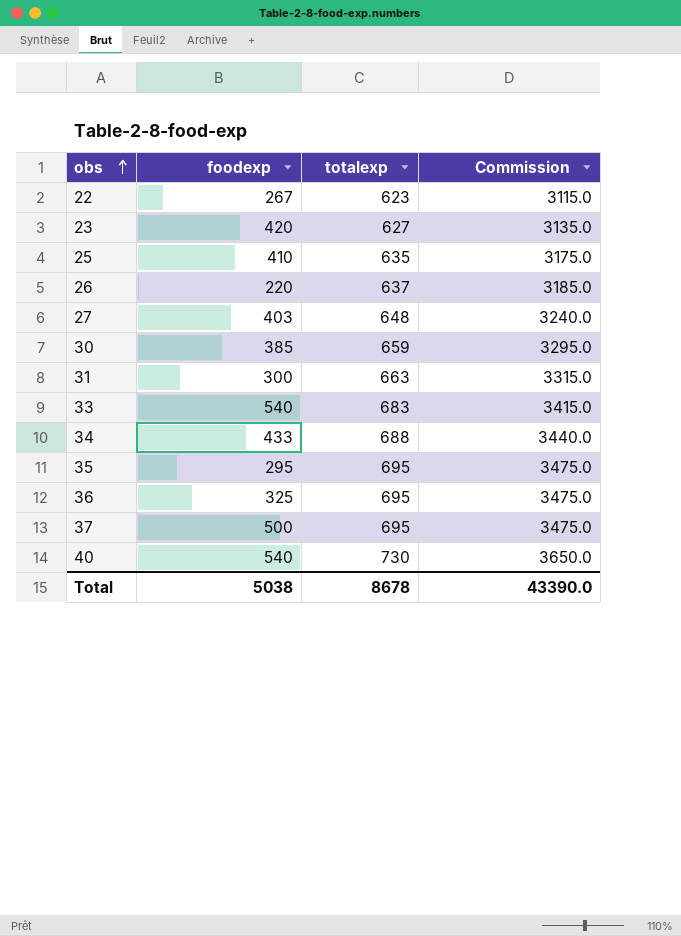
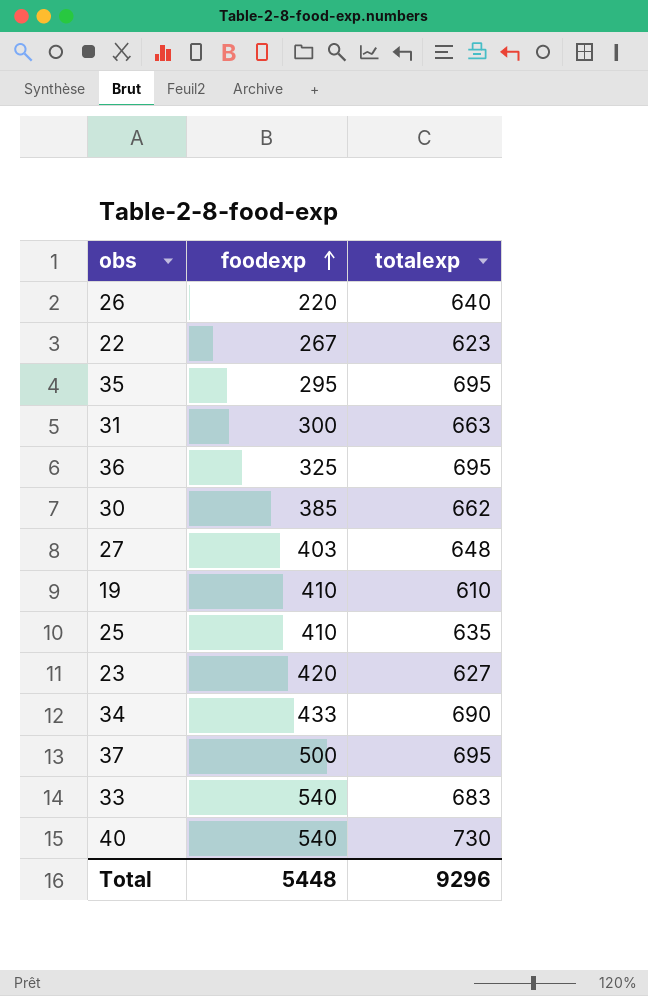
row order: obs ascending -> foodexp ascending
column Commission | formula: [totalexp] * 5 -> none
26 | totalexp: 637 -> 640
30 | totalexp: 659 -> 662
row 19: none -> 410 | 610
34 | totalexp: 688 -> 690
Total | foodexp: 5038 -> 5448
Total | totalexp: 8678 -> 9296

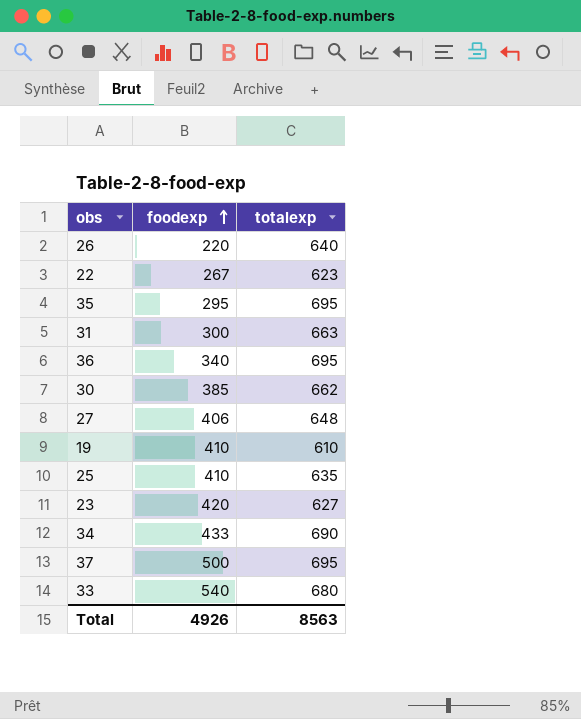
row 40: 540 | 730 -> none
36 | foodexp: 325 -> 340
27 | foodexp: 403 -> 406
33 | totalexp: 683 -> 680
Total | foodexp: 5448 -> 4926
Total | totalexp: 9296 -> 8563

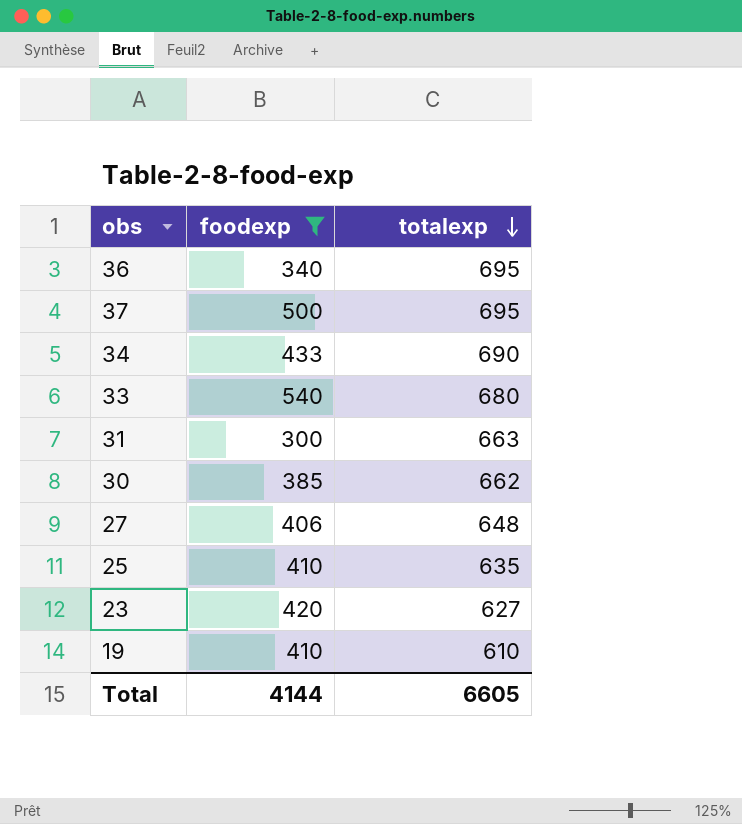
filter: none -> foodexp >= 300
row order: foodexp ascending -> totalexp descending
Total | foodexp: 4926 -> 4144
Total | totalexp: 8563 -> 6605

